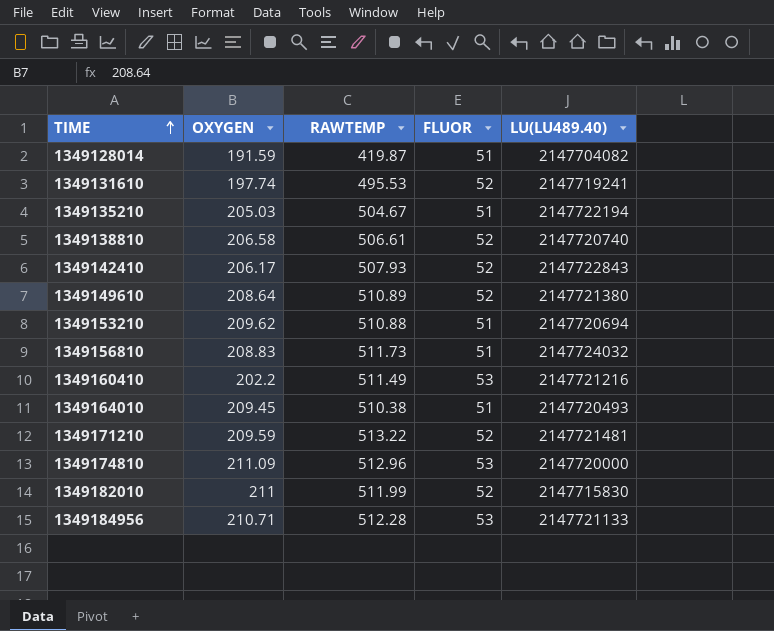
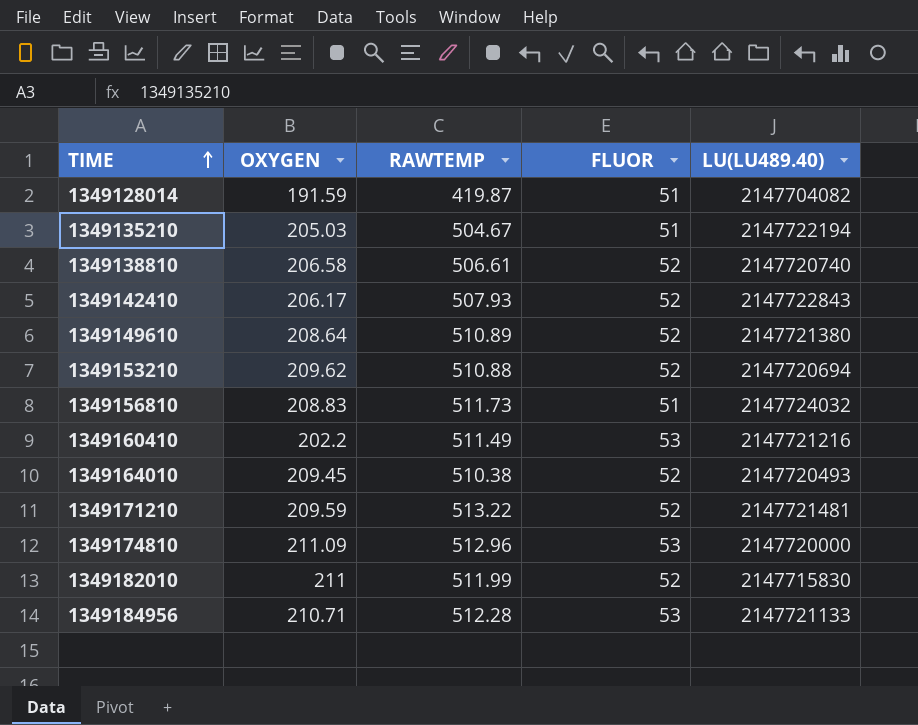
row 1349131610: 197.74 | 495.53 | 52 | 2147719241 -> none
1349153210 | FLUOR: 51 -> 52
1349164010 | FLUOR: 51 -> 52

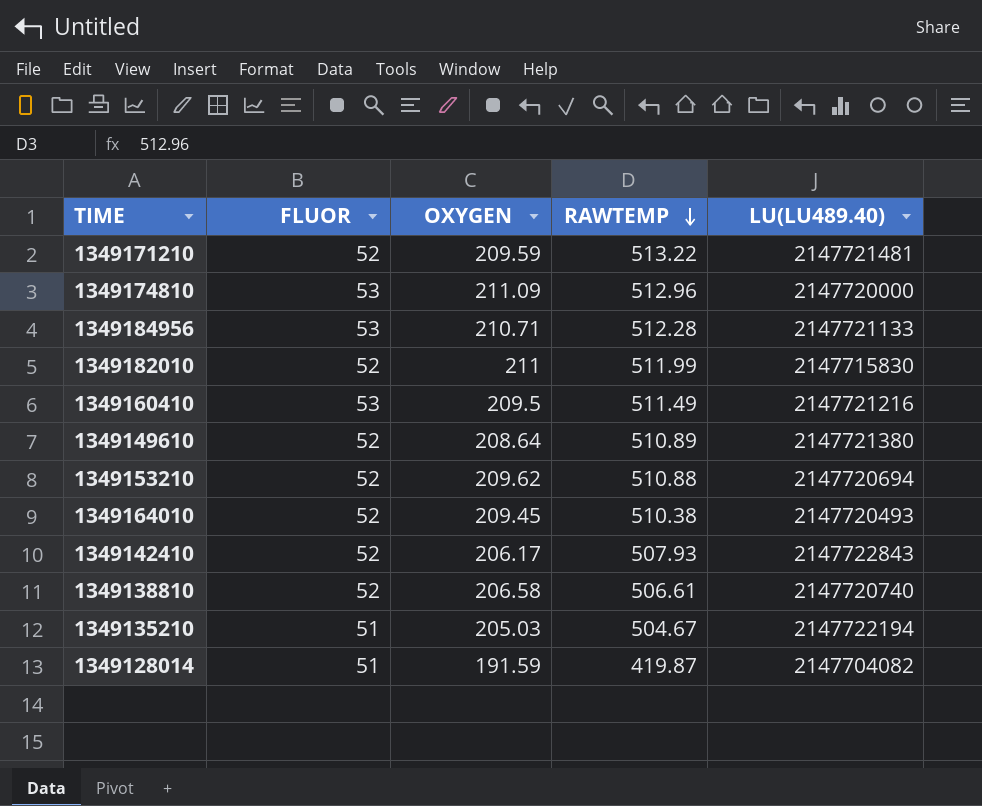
row order: TIME ascending -> RAWTEMP descending
column FLUOR | position: 4 -> 2
row 1349156810: 208.83 | 511.73 | 51 | 2147724032 -> none
1349160410 | OXYGEN: 202.2 -> 209.5

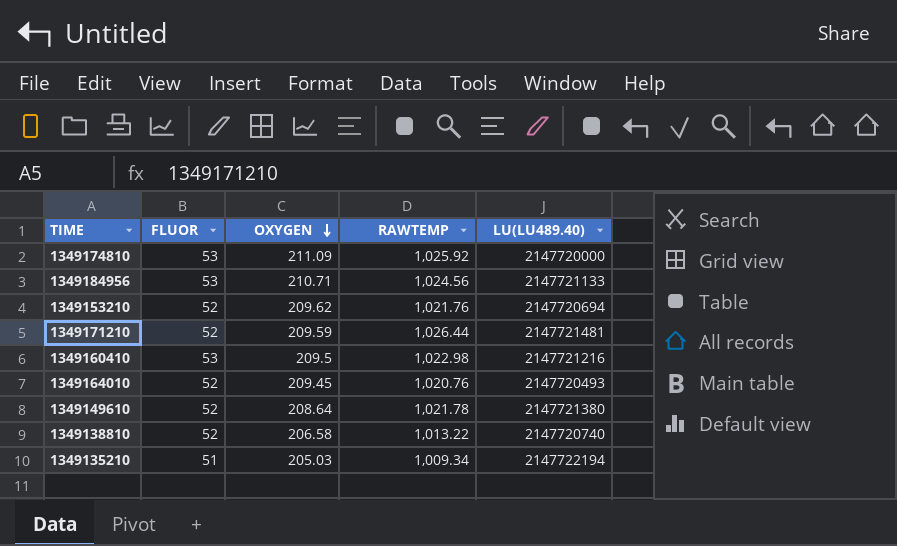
row order: RAWTEMP descending -> OXYGEN descending
row 1349182010: 52 | 211 | 511.99 | 2147715830 -> none
row 1349142410: 52 | 206.17 | 507.93 | 2147722843 -> none
row 1349128014: 51 | 191.59 | 419.87 | 2147704082 -> none
1349174810 | RAWTEMP: 512.96 -> 1,025.92
1349184956 | RAWTEMP: 512.28 -> 1,024.56
1349153210 | RAWTEMP: 510.88 -> 1,021.76
1349171210 | RAWTEMP: 513.22 -> 1,026.44
1349160410 | RAWTEMP: 511.49 -> 1,022.98
1349164010 | RAWTEMP: 510.38 -> 1,020.76
1349149610 | RAWTEMP: 510.89 -> 1,021.78
1349138810 | RAWTEMP: 506.61 -> 1,013.22
1349135210 | RAWTEMP: 504.67 -> 1,009.34

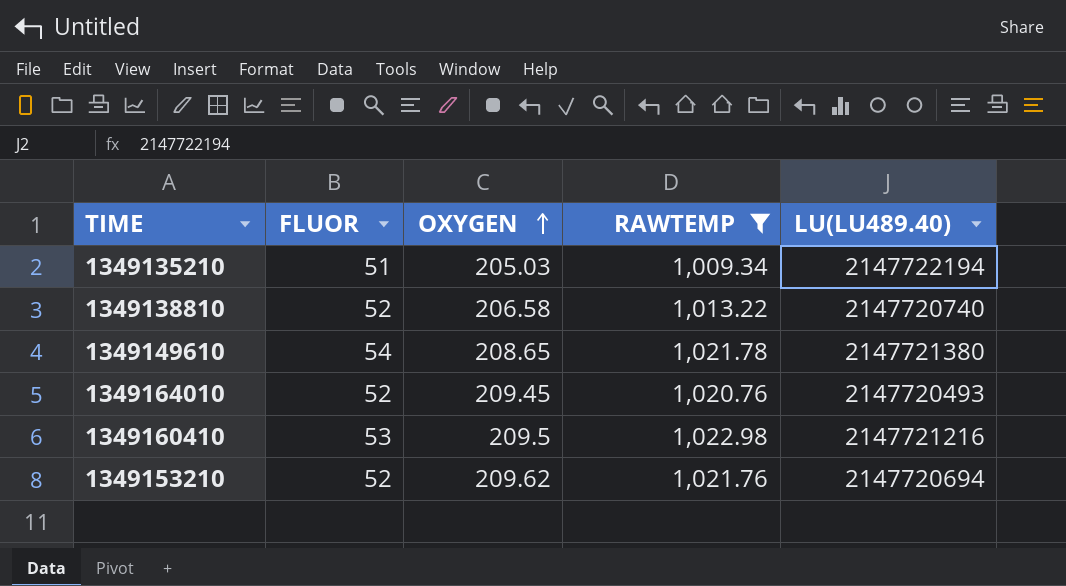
filter: none -> RAWTEMP <= 1,022.98
row order: OXYGEN descending -> OXYGEN ascending
1349149610 | FLUOR: 52 -> 54
1349149610 | OXYGEN: 208.64 -> 208.65

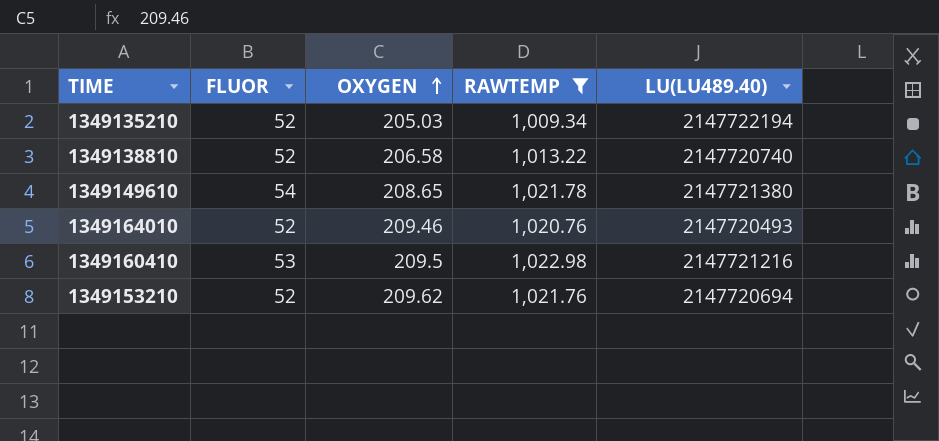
1349135210 | FLUOR: 51 -> 52
1349164010 | OXYGEN: 209.45 -> 209.46

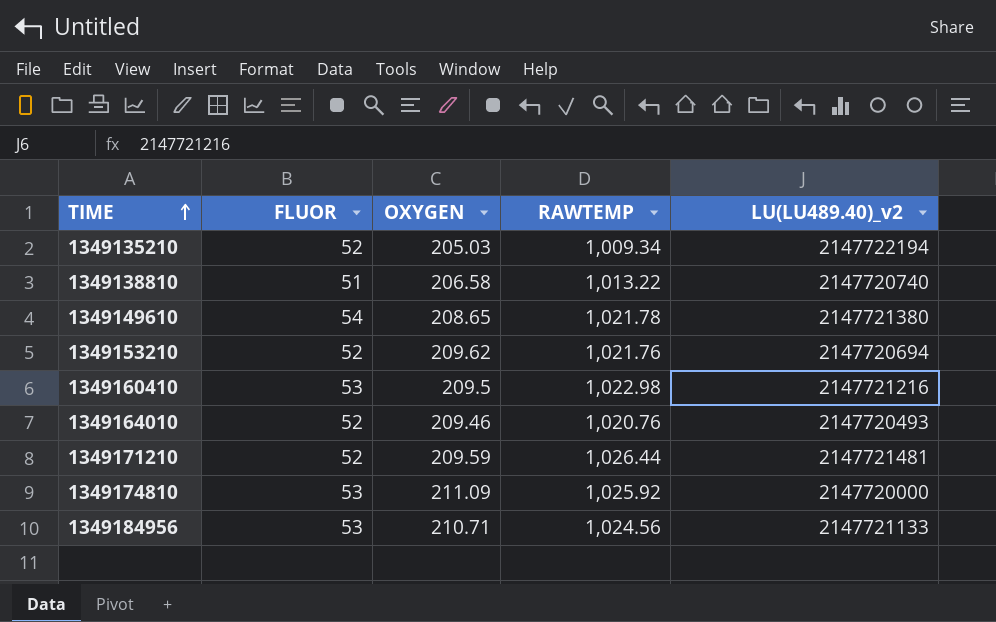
filter: RAWTEMP <= 1,022.98 -> none
row order: OXYGEN ascending -> TIME ascending
column name: LU(LU489.40) -> LU(LU489.40)_v2
1349138810 | FLUOR: 52 -> 51

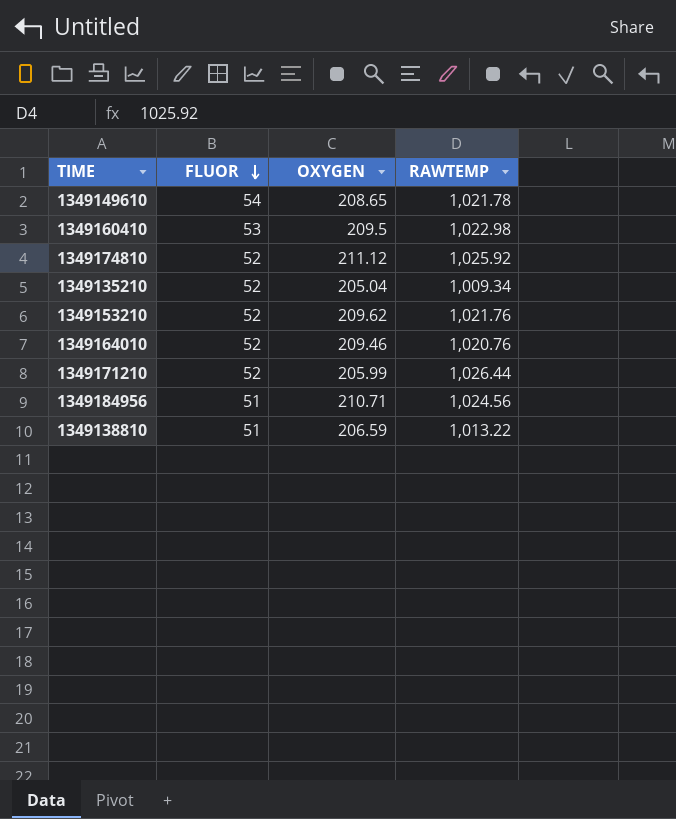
row order: TIME ascending -> FLUOR descending
column LU(LU489.40)_v2 | position: 5 -> none
1349174810 | FLUOR: 53 -> 52
1349174810 | OXYGEN: 211.09 -> 211.12
1349135210 | OXYGEN: 205.03 -> 205.04
1349171210 | OXYGEN: 209.59 -> 205.99
1349184956 | FLUOR: 53 -> 51
1349138810 | OXYGEN: 206.58 -> 206.59

